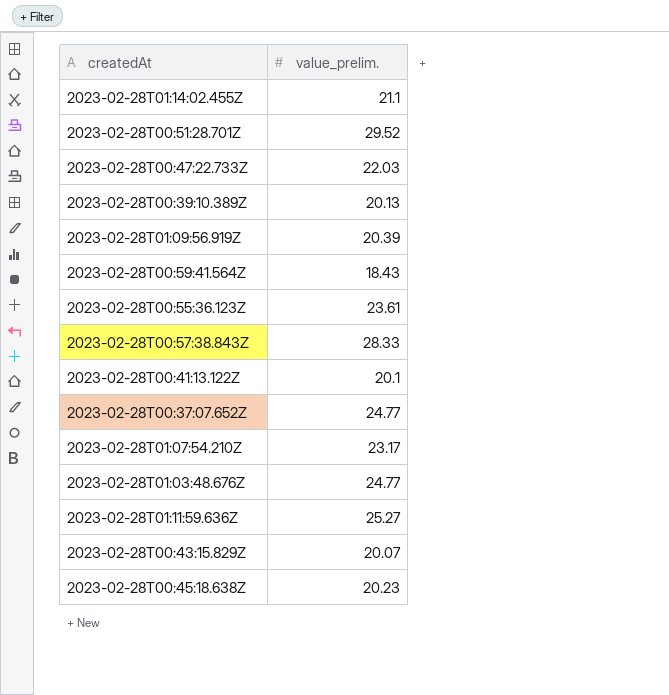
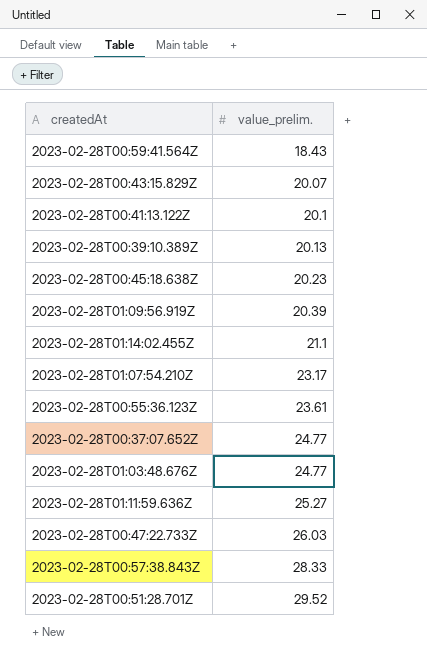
row order: none -> value_prelim. ascending
2023-02-28T00:47:22.733Z | value_prelim.: 22.03 -> 26.03

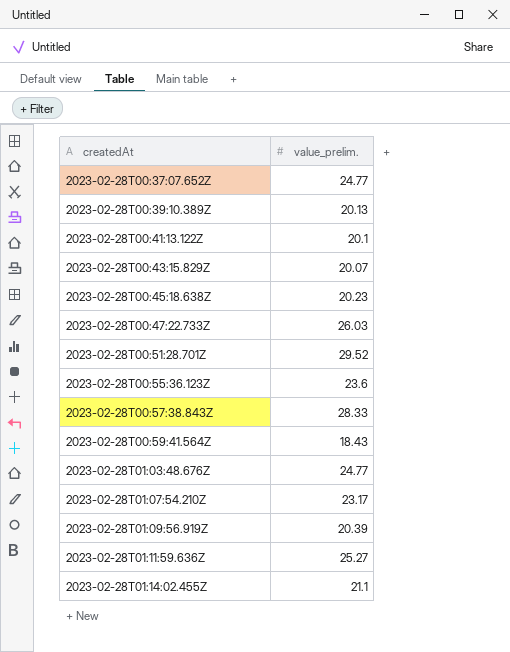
row order: value_prelim. ascending -> createdAt ascending
2023-02-28T00:55:36.123Z | value_prelim.: 23.61 -> 23.6

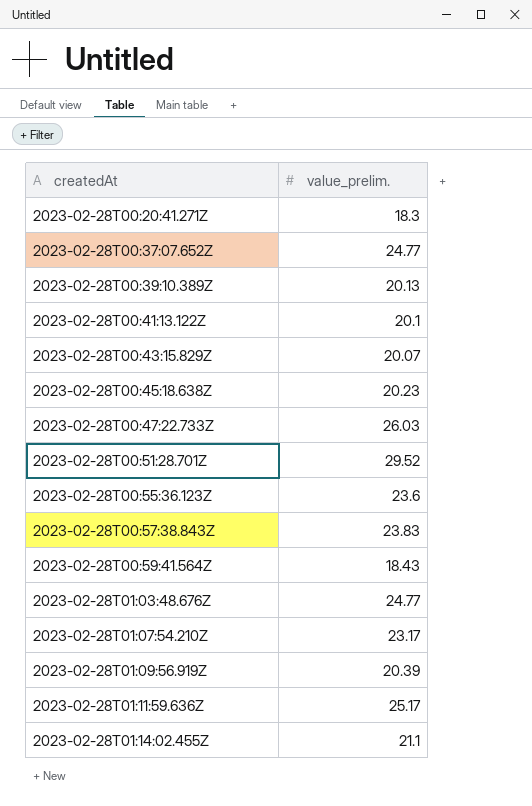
row 2023-02-28T00:20:41.271Z: none -> 18.3
2023-02-28T00:57:38.843Z | value_prelim.: 28.33 -> 23.83
2023-02-28T01:11:59.636Z | value_prelim.: 25.27 -> 25.17

